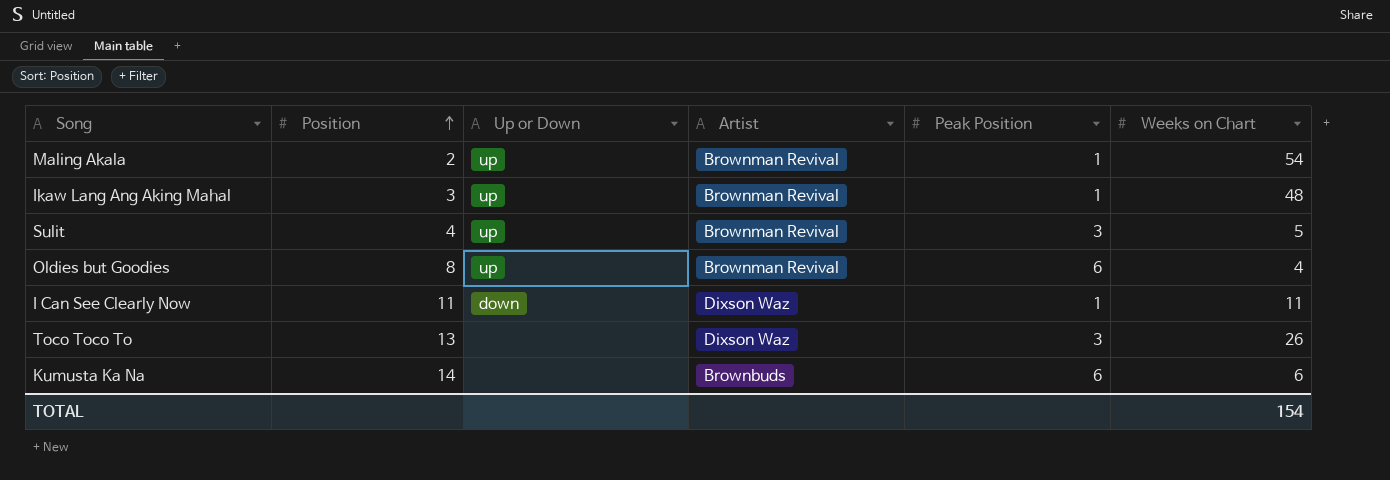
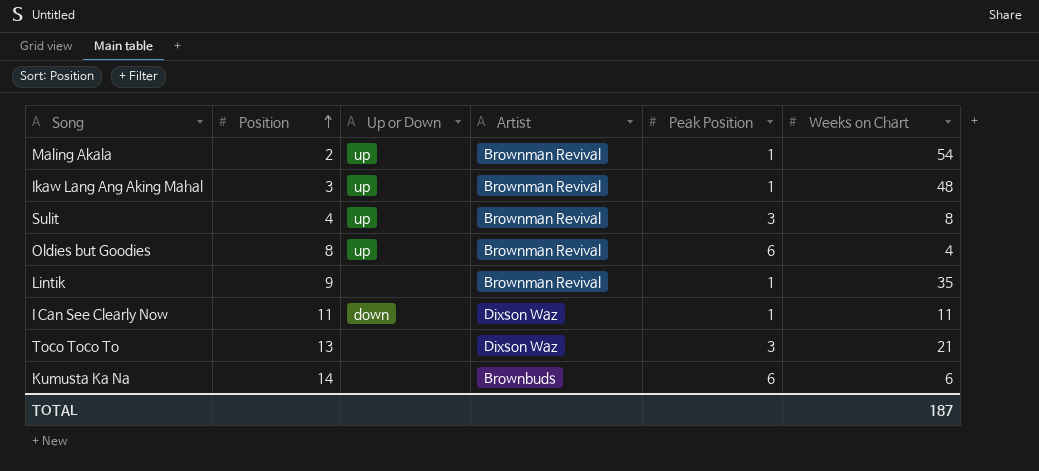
Sulit | Weeks on Chart: 5 -> 8
row Lintik: none -> 9 | none | Brownman Revival | 1 | 35
Toco Toco To | Weeks on Chart: 26 -> 21
TOTAL | Weeks on Chart: 154 -> 187

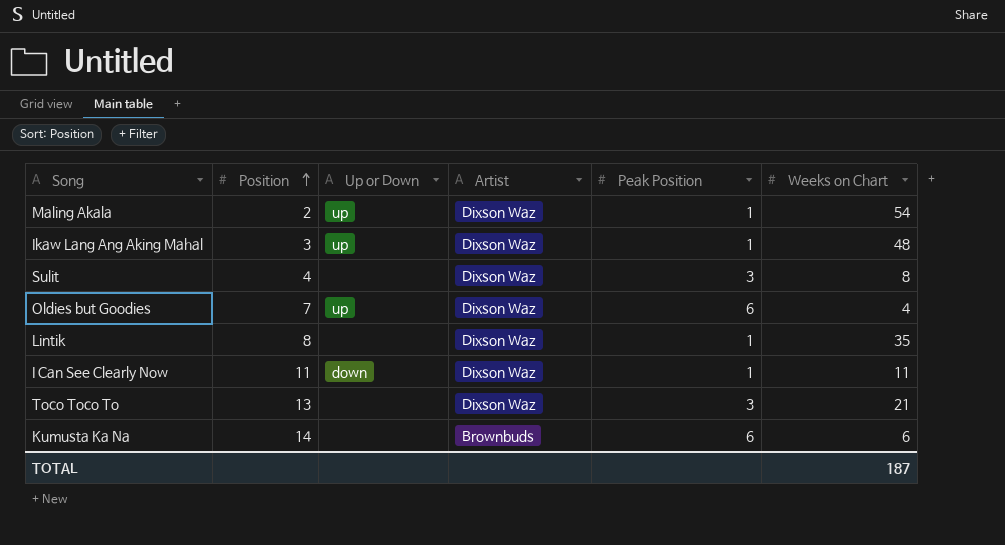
Maling Akala | Artist: Brownman Revival -> Dixson Waz
Ikaw Lang Ang Aking Mahal | Artist: Brownman Revival -> Dixson Waz
Sulit | Up or Down: up -> none
Sulit | Artist: Brownman Revival -> Dixson Waz
Oldies but Goodies | Position: 8 -> 7
Oldies but Goodies | Artist: Brownman Revival -> Dixson Waz
Lintik | Position: 9 -> 8
Lintik | Artist: Brownman Revival -> Dixson Waz

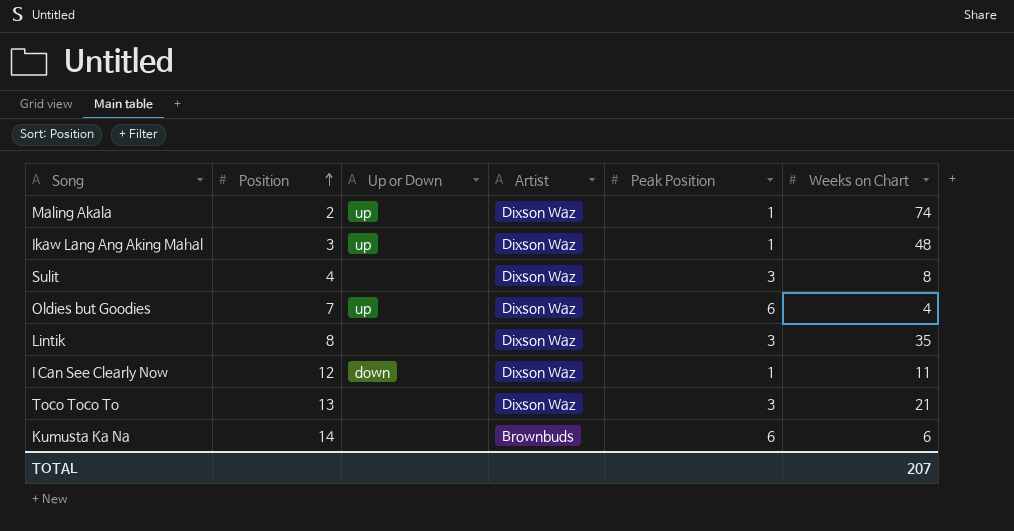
Maling Akala | Weeks on Chart: 54 -> 74
Lintik | Peak Position: 1 -> 3
I Can See Clearly Now | Position: 11 -> 12
TOTAL | Weeks on Chart: 187 -> 207

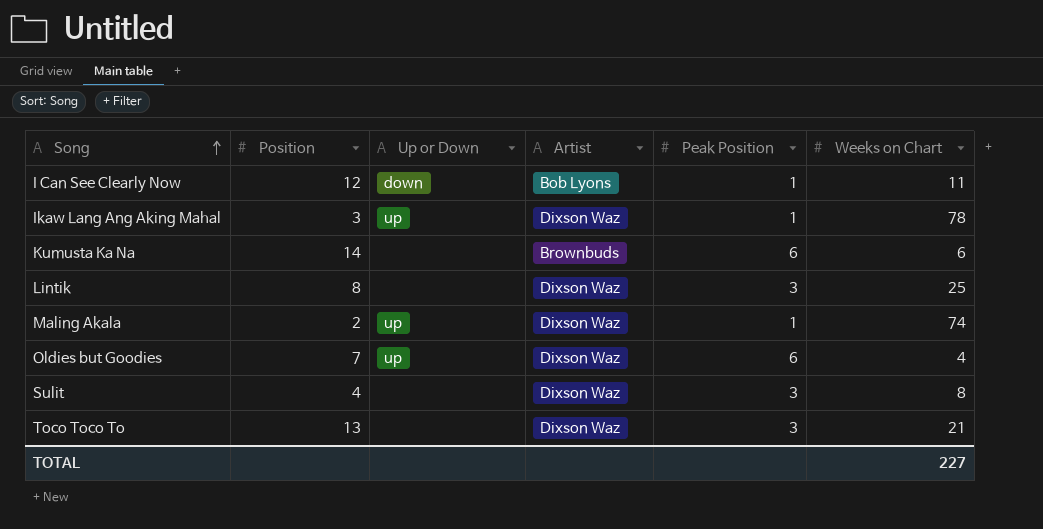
row order: Position ascending -> Song ascending
I Can See Clearly Now | Artist: Dixson Waz -> Bob Lyons
Ikaw Lang Ang Aking Mahal | Weeks on Chart: 48 -> 78
Lintik | Weeks on Chart: 35 -> 25
TOTAL | Weeks on Chart: 207 -> 227

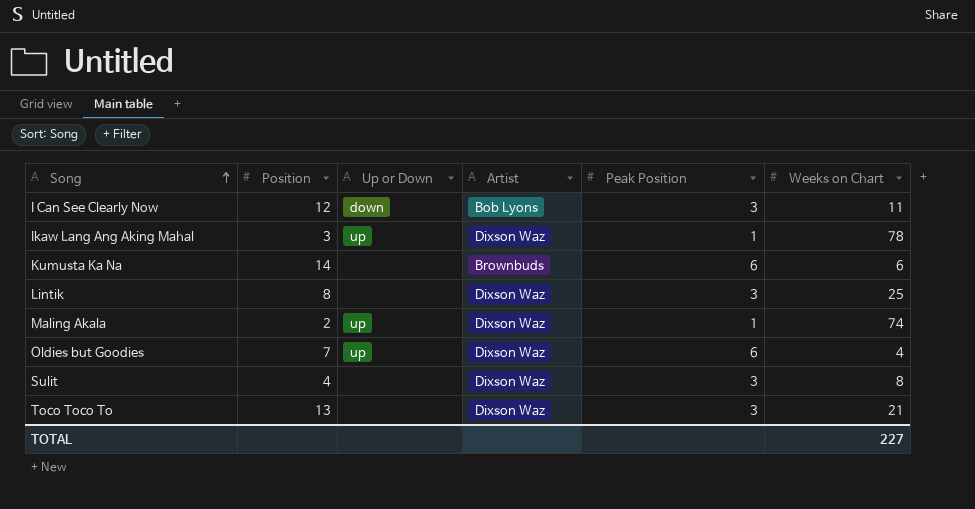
I Can See Clearly Now | Peak Position: 1 -> 3

